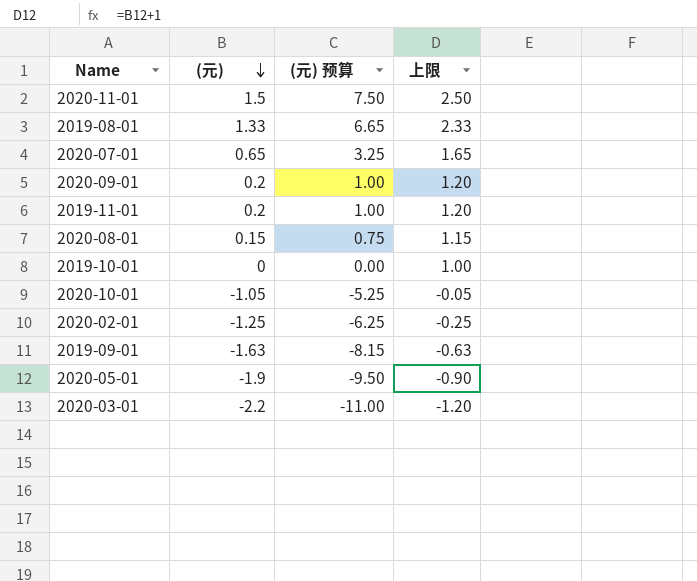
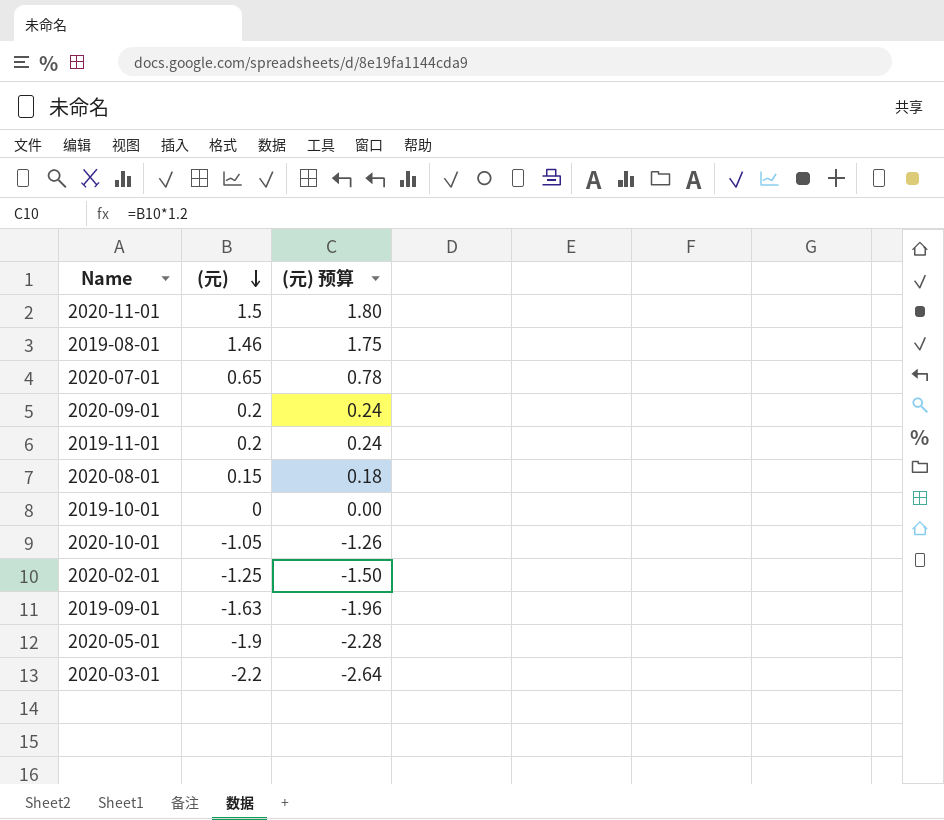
column 上限 | formula: [(元)] + 1 -> none
column (元) 预算 | formula: [(元)] * 5 -> [(元)] * 1.2
2019-08-01 | (元): 1.33 -> 1.46

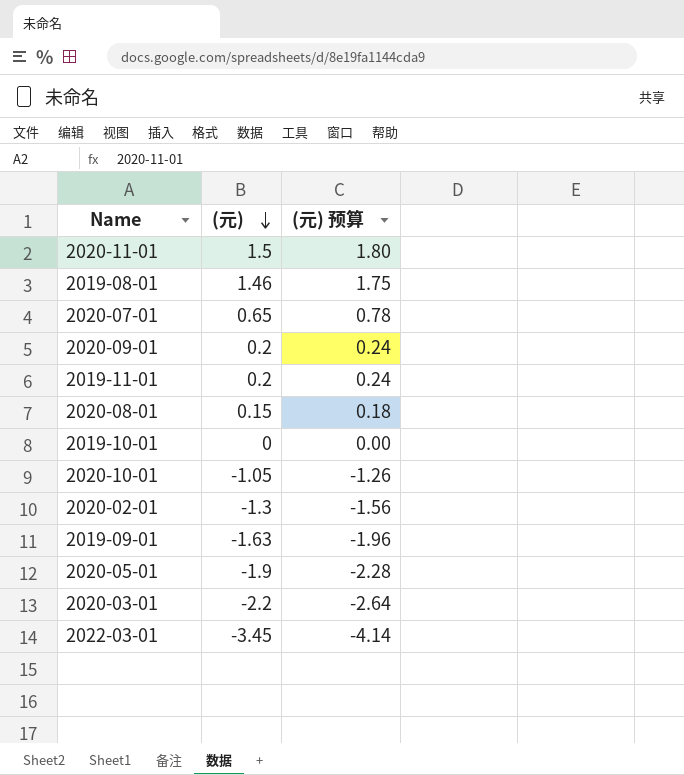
2020-02-01 | (元): -1.25 -> -1.3
2020-02-01 | (元) 预算: -1.50 -> -1.56
row 2022-03-01: none -> -3.45 | -4.14

